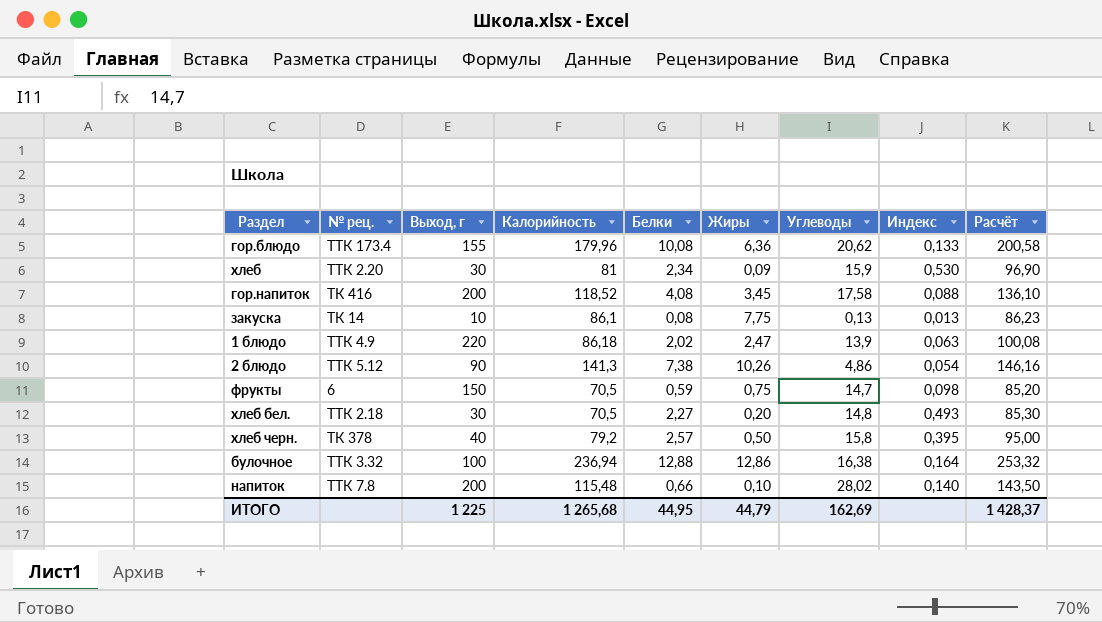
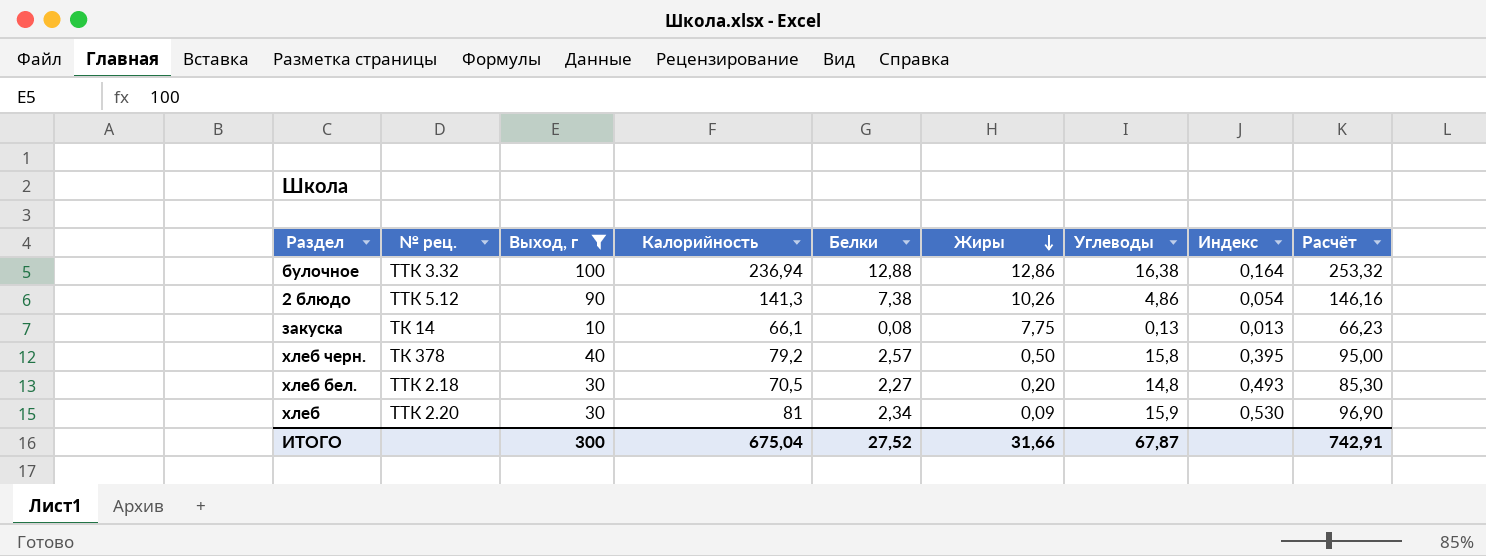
filter: none -> Выход, г <= 100
row order: none -> Жиры descending
закуска | Калорийность: 86,1 -> 66,1
закуска | Расчёт: 86,23 -> 66,23
ИТОГО | Выход, г: 1 225 -> 300
ИТОГО | Калорийность: 1 265,68 -> 675,04
ИТОГО | Белки: 44,95 -> 27,52
ИТОГО | Жиры: 44,79 -> 31,66
ИТОГО | Углеводы: 162,69 -> 67,87
ИТОГО | Расчёт: 1 428,37 -> 742,91

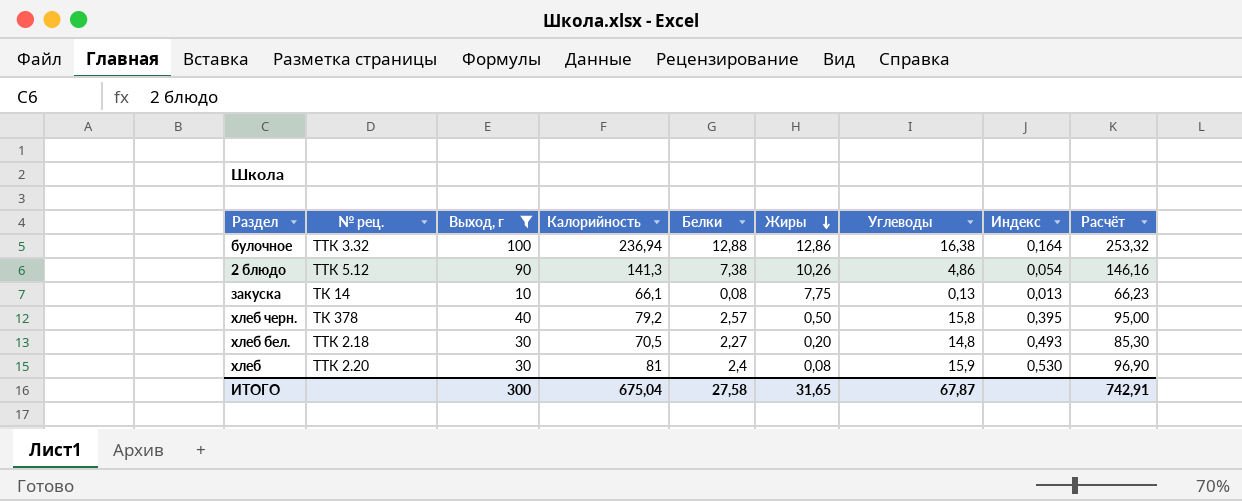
хлеб | Белки: 2,34 -> 2,4
хлеб | Жиры: 0,09 -> 0,08
ИТОГО | Белки: 27,52 -> 27,58
ИТОГО | Жиры: 31,66 -> 31,65

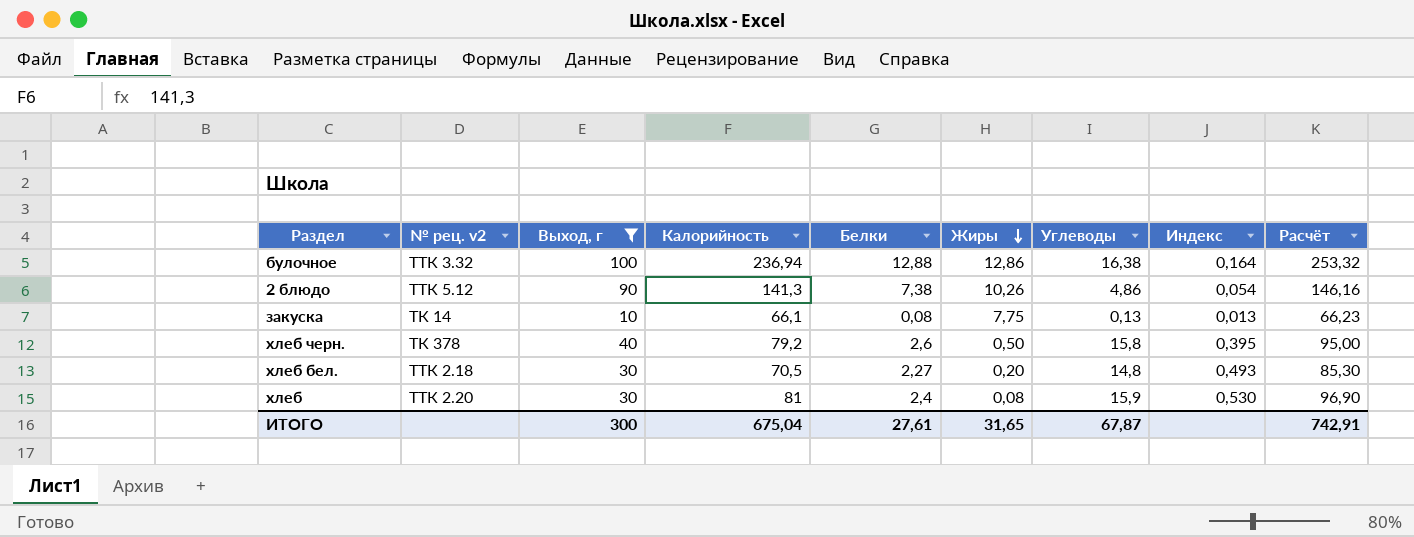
column name: № рец. -> № рец. v2
хлеб черн. | Белки: 2,57 -> 2,6
ИТОГО | Белки: 27,58 -> 27,61

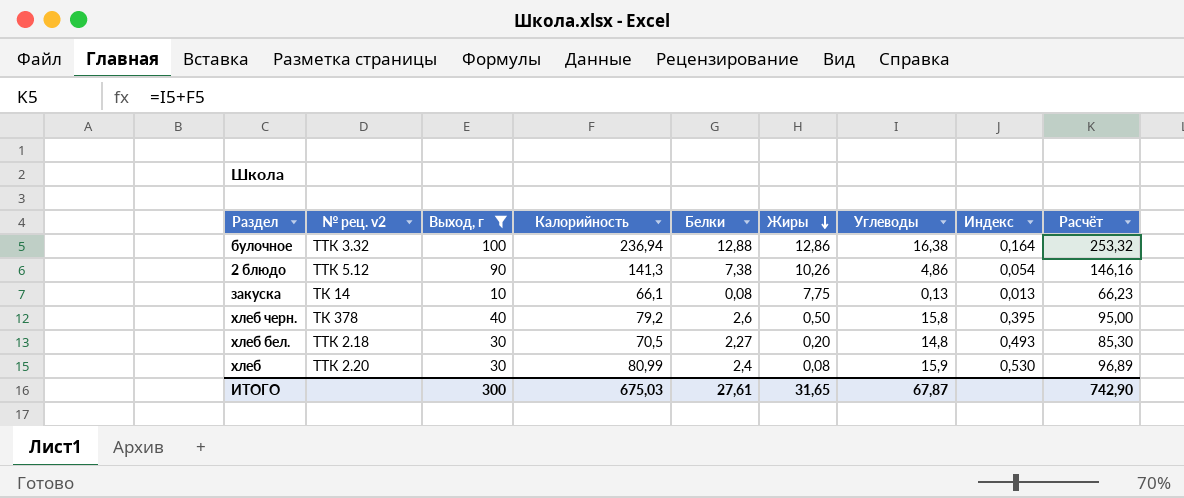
хлеб | Калорийность: 81 -> 80,99
хлеб | Расчёт: 96,90 -> 96,89
ИТОГО | Калорийность: 675,04 -> 675,03
ИТОГО | Расчёт: 742,91 -> 742,90

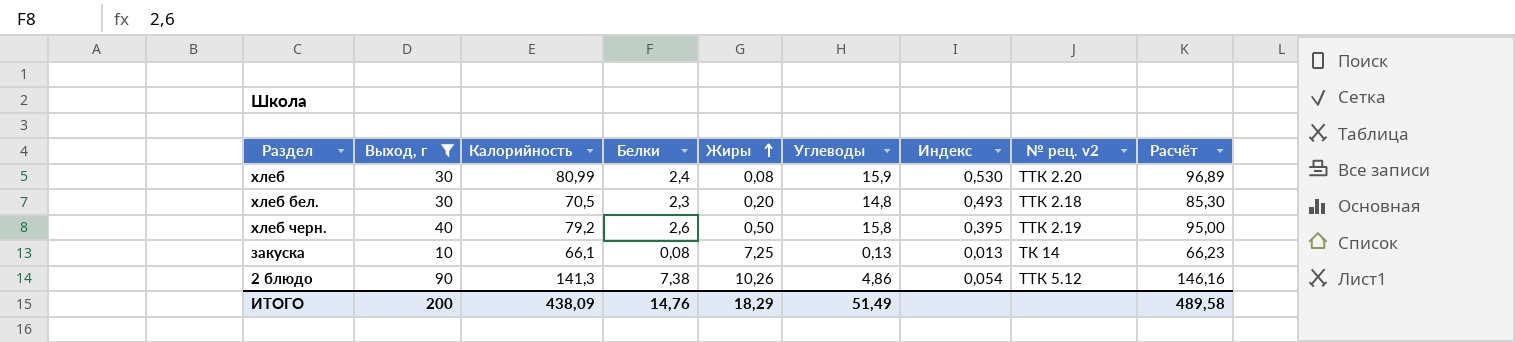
row order: Жиры descending -> Жиры ascending
column № рец. v2 | position: 2 -> 8
row булочное: ТТК 3.32 | 100 | 236,94 | 12,88 | 12,86 | 16,38 | 0,164 | 253,32 -> none
хлеб бел. | Белки: 2,27 -> 2,3
хлеб черн. | № рец. v2: ТК 378 -> ТТК 2.19
закуска | Жиры: 7,75 -> 7,25
ИТОГО | Выход, г: 300 -> 200
ИТОГО | Калорийность: 675,03 -> 438,09
ИТОГО | Белки: 27,61 -> 14,76
ИТОГО | Жиры: 31,65 -> 18,29
ИТОГО | Углеводы: 67,87 -> 51,49
ИТОГО | Расчёт: 742,90 -> 489,58

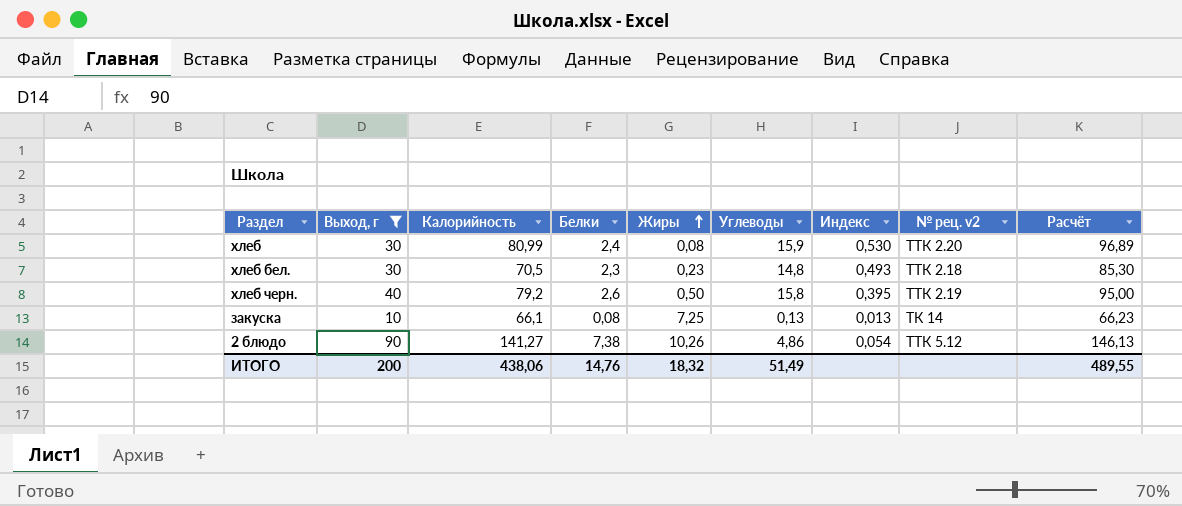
хлеб бел. | Жиры: 0,20 -> 0,23
2 блюдо | Калорийность: 141,3 -> 141,27
2 блюдо | Расчёт: 146,16 -> 146,13
ИТОГО | Калорийность: 438,09 -> 438,06
ИТОГО | Жиры: 18,29 -> 18,32
ИТОГО | Расчёт: 489,58 -> 489,55

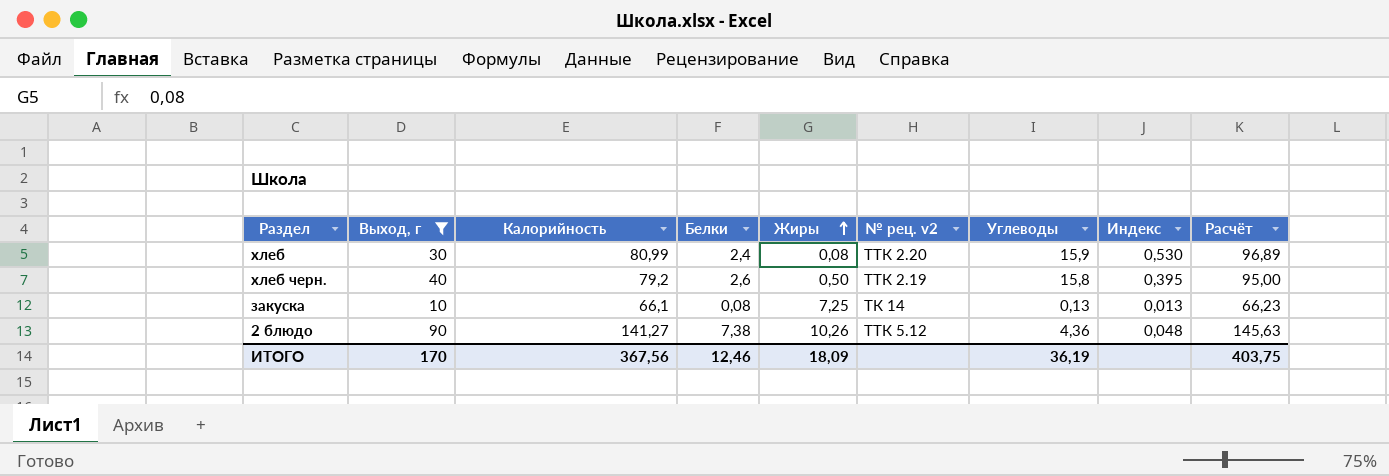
column № рец. v2 | position: 8 -> 6
row хлеб бел.: 30 | 70,5 | 2,3 | 0,23 | 14,8 | 0,493 | ТТК 2.18 | 85,30 -> none
2 блюдо | Углеводы: 4,86 -> 4,36
2 блюдо | Индекс: 0,054 -> 0,048
2 блюдо | Расчёт: 146,13 -> 145,63
ИТОГО | Выход, г: 200 -> 170
ИТОГО | Калорийность: 438,06 -> 367,56
ИТОГО | Белки: 14,76 -> 12,46
ИТОГО | Жиры: 18,32 -> 18,09
ИТОГО | Углеводы: 51,49 -> 36,19
ИТОГО | Расчёт: 489,55 -> 403,75

